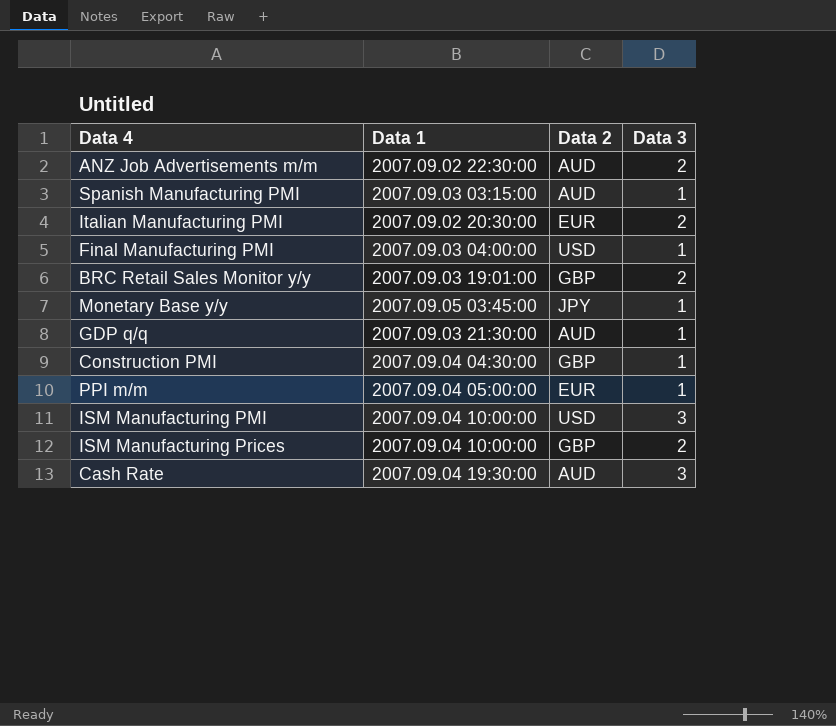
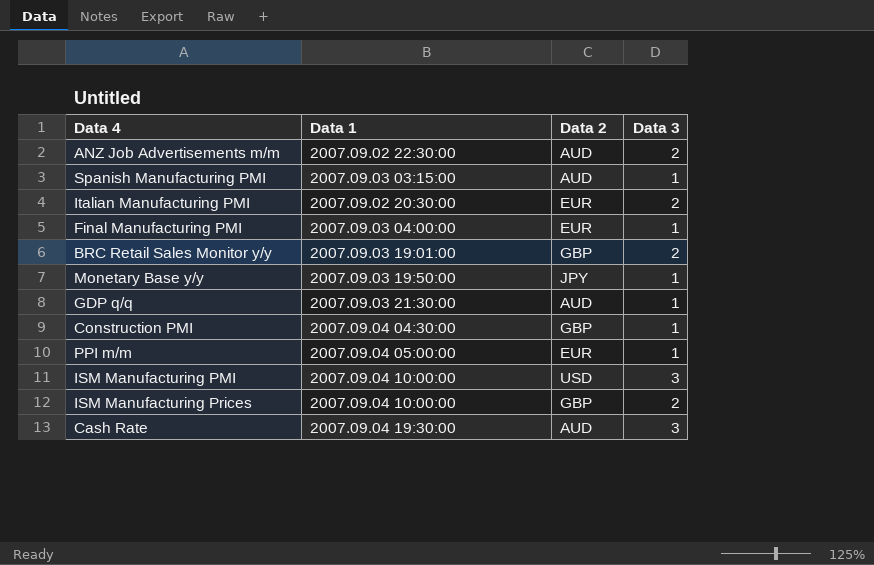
Final Manufacturing PMI | Data 2: USD -> EUR
Monetary Base y/y | Data 1: 2007.09.05 03:45:00 -> 2007.09.03 19:50:00

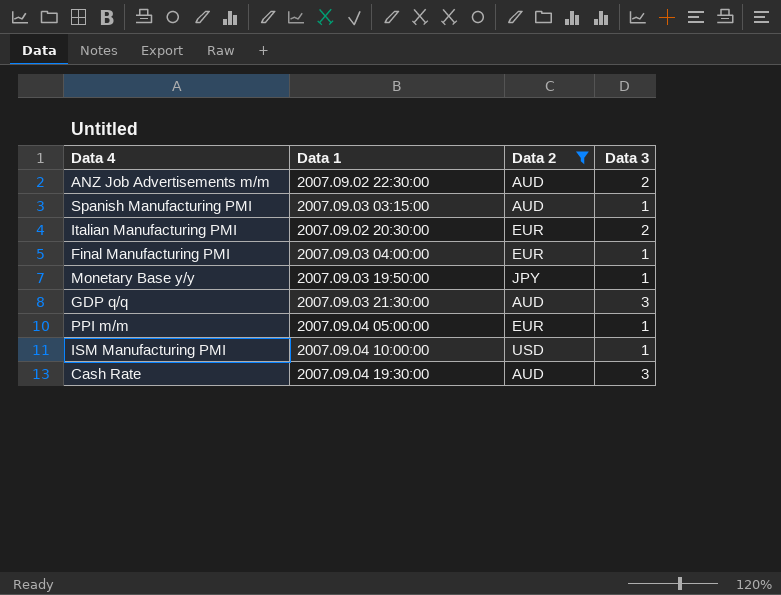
filter: none -> Data 2 != GBP
GDP q/q | Data 3: 1 -> 3
ISM Manufacturing PMI | Data 3: 3 -> 1

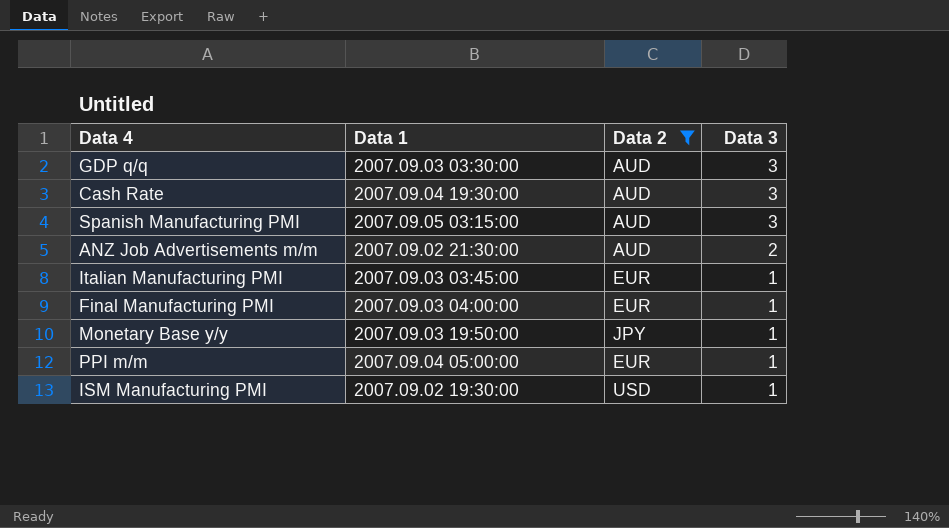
row order: none -> Data 3 descending
GDP q/q | Data 1: 2007.09.03 21:30:00 -> 2007.09.03 03:30:00
Spanish Manufacturing PMI | Data 1: 2007.09.03 03:15:00 -> 2007.09.05 03:15:00
Spanish Manufacturing PMI | Data 3: 1 -> 3
ANZ Job Advertisements m/m | Data 1: 2007.09.02 22:30:00 -> 2007.09.02 21:30:00
Italian Manufacturing PMI | Data 1: 2007.09.02 20:30:00 -> 2007.09.03 03:45:00
Italian Manufacturing PMI | Data 3: 2 -> 1
ISM Manufacturing PMI | Data 1: 2007.09.04 10:00:00 -> 2007.09.02 19:30:00

